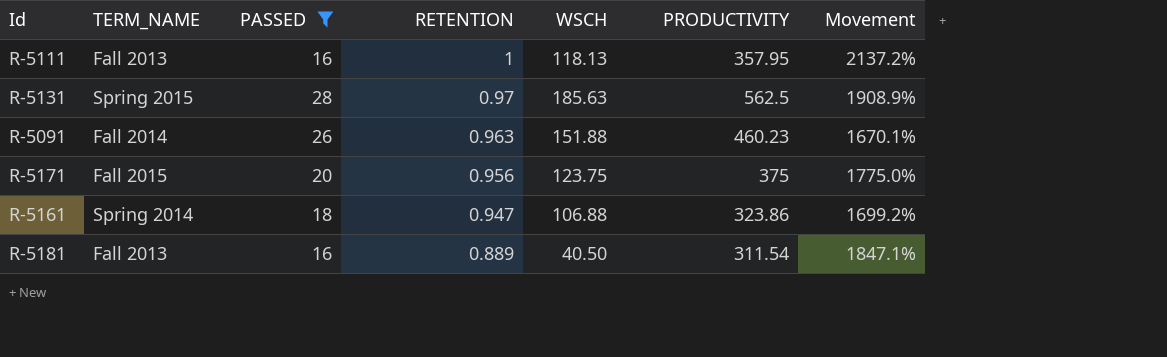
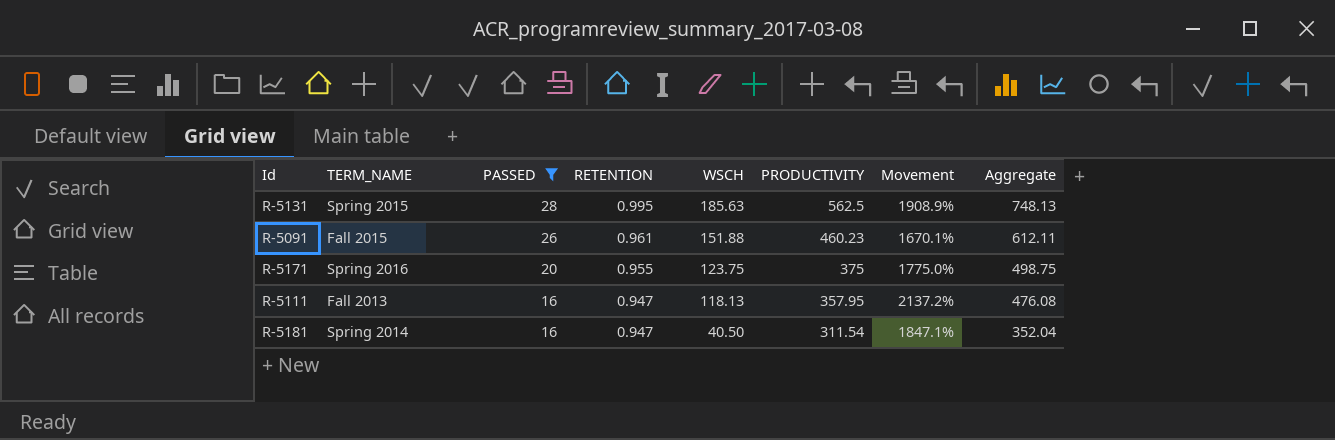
row order: RETENTION descending -> PASSED descending
column Aggregate | formula: none -> [WSCH] + [PRODUCTIVITY]
row R-5161: Spring 2014 | 18 | 0.947 | 106.88 | 323.86 | 1699.2% -> none
R-5131 | RETENTION: 0.97 -> 0.995
R-5091 | TERM_NAME: Fall 2014 -> Fall 2015
R-5091 | RETENTION: 0.963 -> 0.961
R-5171 | TERM_NAME: Fall 2015 -> Spring 2016
R-5171 | RETENTION: 0.956 -> 0.955
R-5111 | RETENTION: 1 -> 0.947
R-5181 | TERM_NAME: Fall 2013 -> Spring 2014
R-5181 | RETENTION: 0.889 -> 0.947

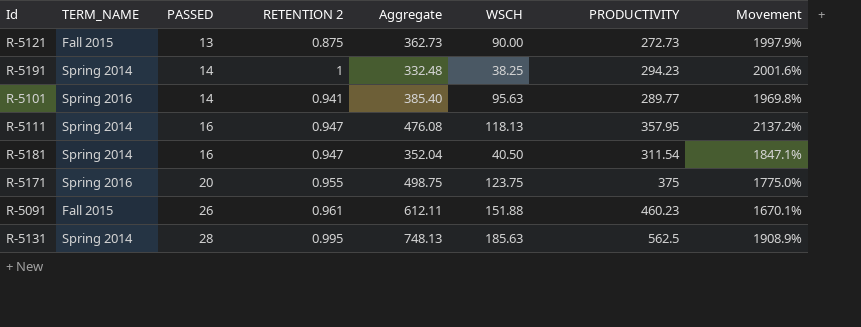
filter: PASSED >= 16 -> none
row order: PASSED descending -> PASSED ascending
column name: RETENTION -> RETENTION 2
column Aggregate | position: 8 -> 5
R-5111 | TERM_NAME: Fall 2013 -> Spring 2014
R-5131 | TERM_NAME: Spring 2015 -> Spring 2014

